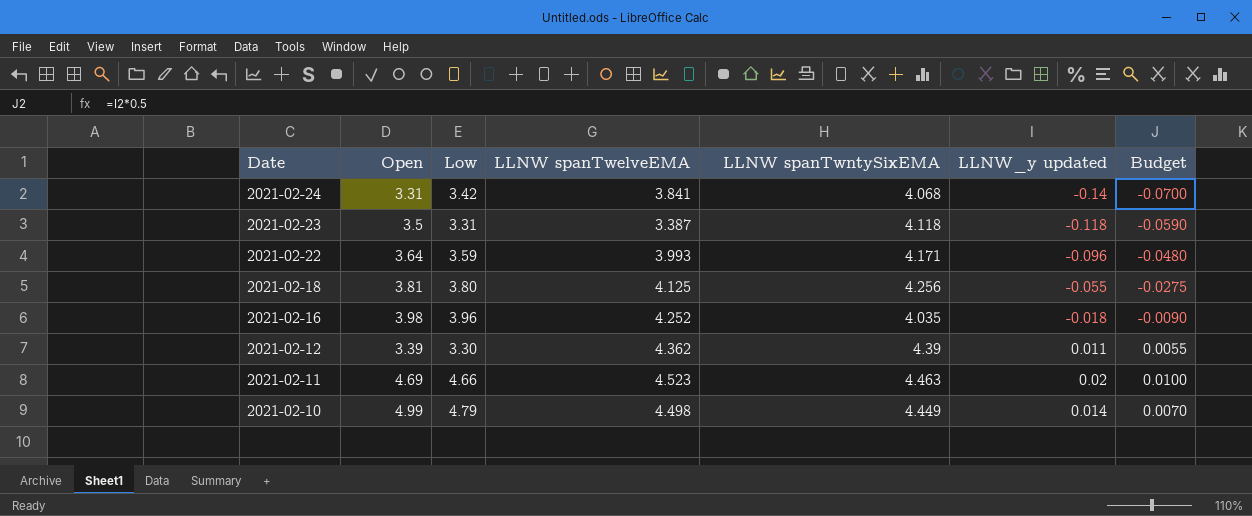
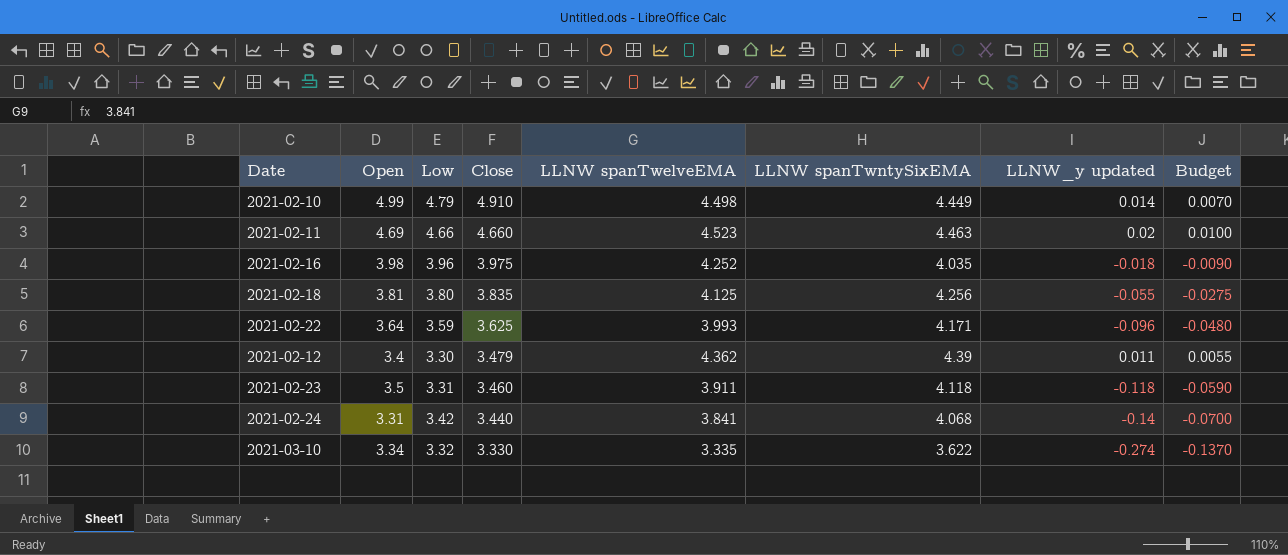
row order: Date descending -> Close descending
column Close | position: none -> 4
2021-02-12 | Open: 3.39 -> 3.4
2021-02-23 | LLNW spanTwelveEMA: 3.387 -> 3.911
row 2021-03-10: none -> 3.34 | 3.32 | 3.330 | 3.335 | 3.622 | -0.274 | -0.1370

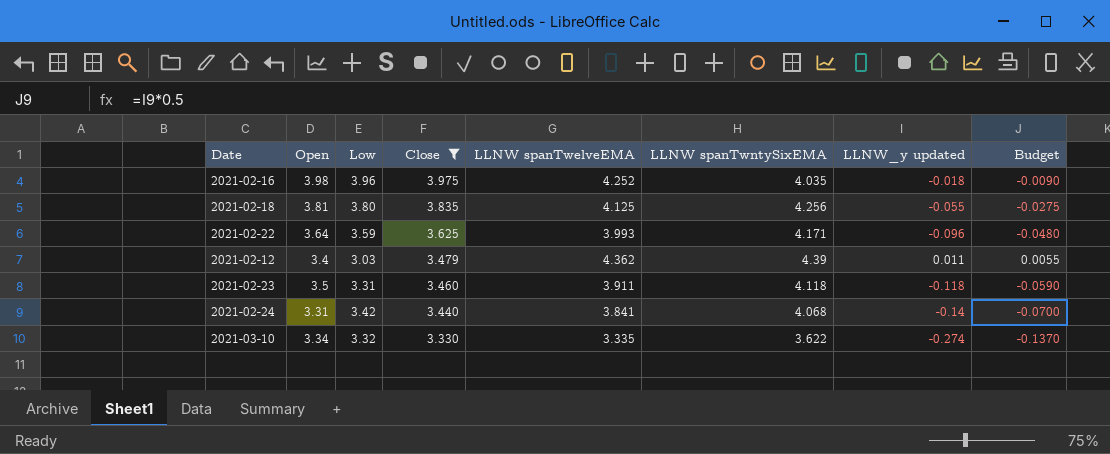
filter: none -> Close <= 3.975
2021-02-12 | Low: 3.30 -> 3.03

